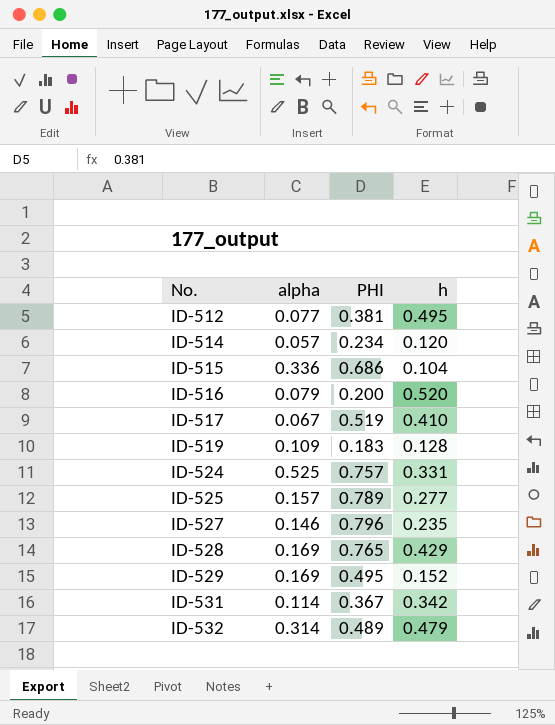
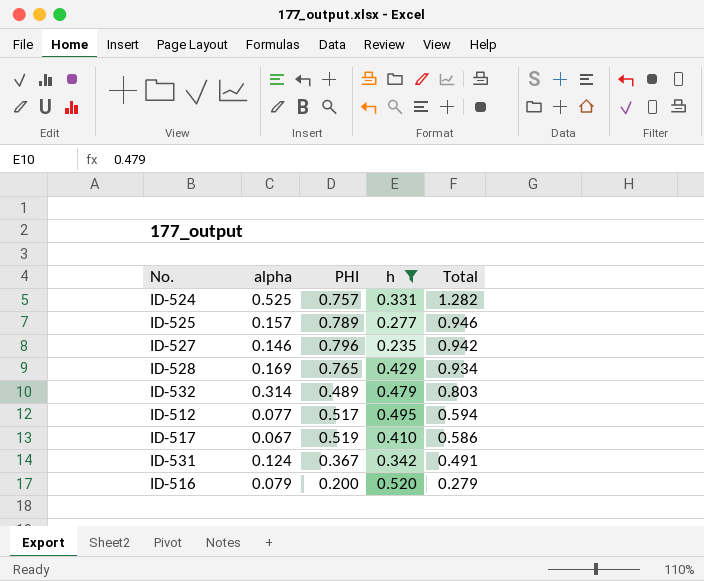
filter: none -> h >= 0.235
row order: No. ascending -> Total descending
column Total | formula: none -> [alpha] + [PHI]
ID-512 | PHI: 0.381 -> 0.517
ID-531 | alpha: 0.114 -> 0.124

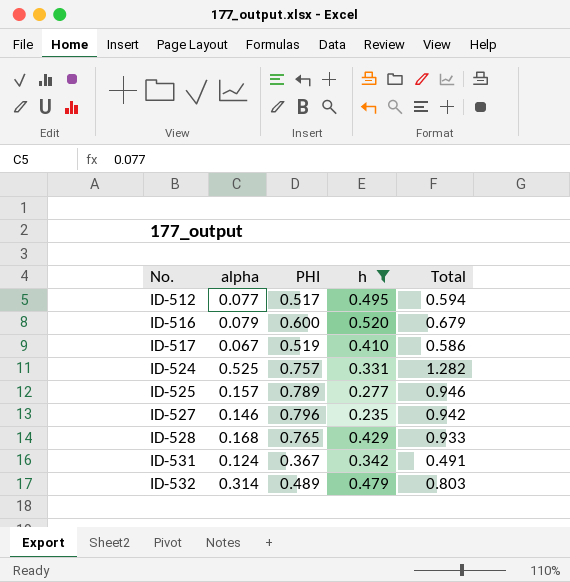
row order: Total descending -> No. ascending
ID-516 | PHI: 0.200 -> 0.600
ID-516 | Total: 0.279 -> 0.679
ID-528 | alpha: 0.169 -> 0.168
ID-528 | Total: 0.934 -> 0.933

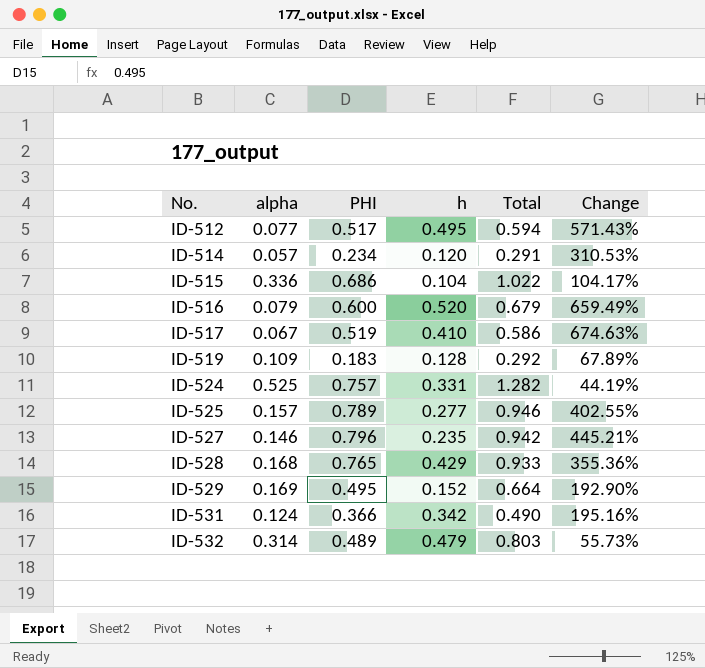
filter: h >= 0.235 -> none
column Change | formula: none -> ([PHI] - [alpha]) / [alpha]
ID-531 | PHI: 0.367 -> 0.366
ID-531 | Total: 0.491 -> 0.490

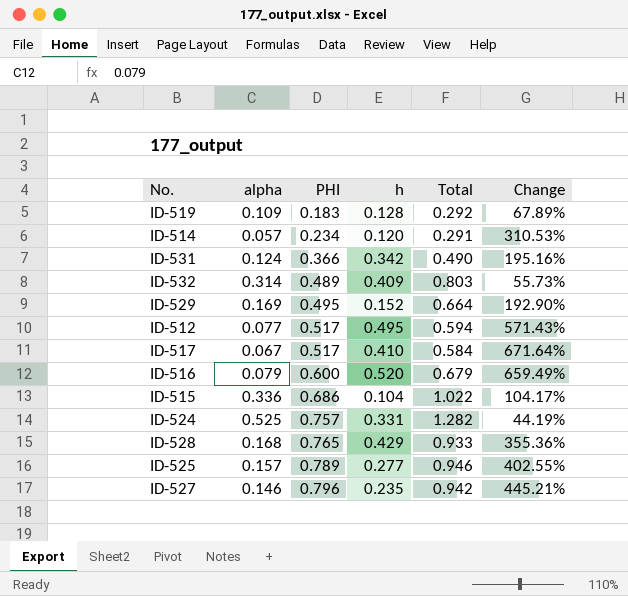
row order: No. ascending -> PHI ascending
ID-532 | h: 0.479 -> 0.409
ID-517 | PHI: 0.519 -> 0.517
ID-517 | Total: 0.586 -> 0.584
ID-517 | Change: 674.63% -> 671.64%

